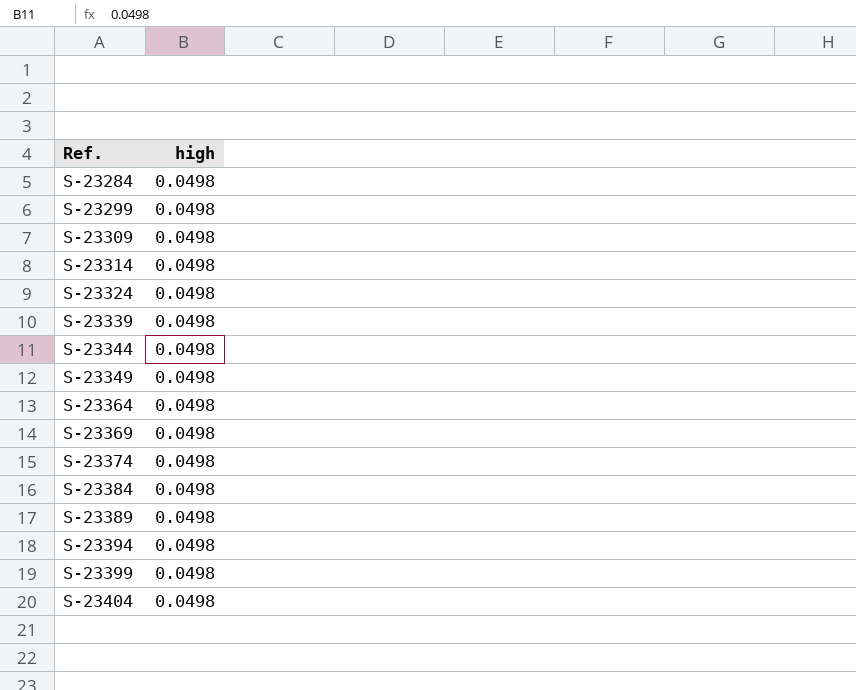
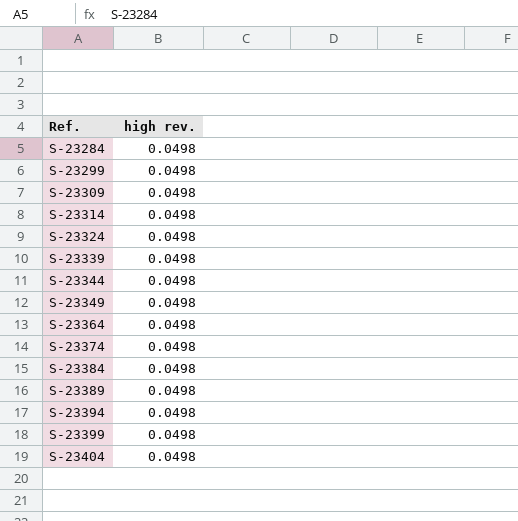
column name: high -> high rev.
row S-23369: 0.0498 -> none

